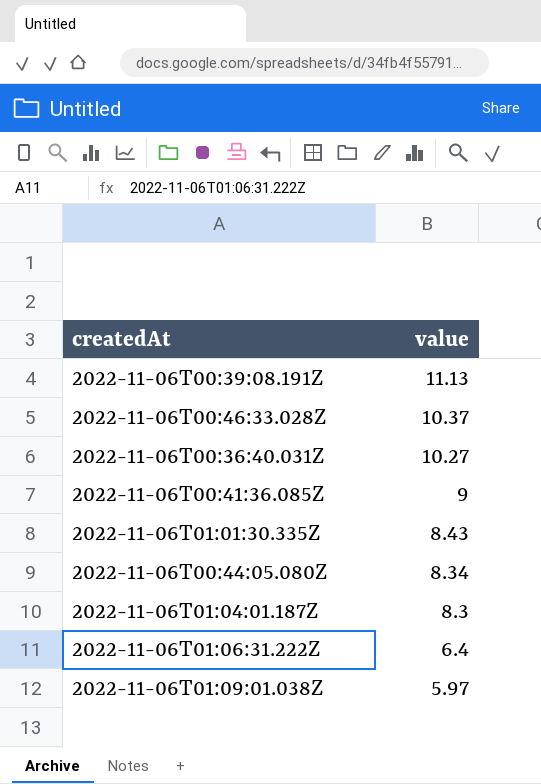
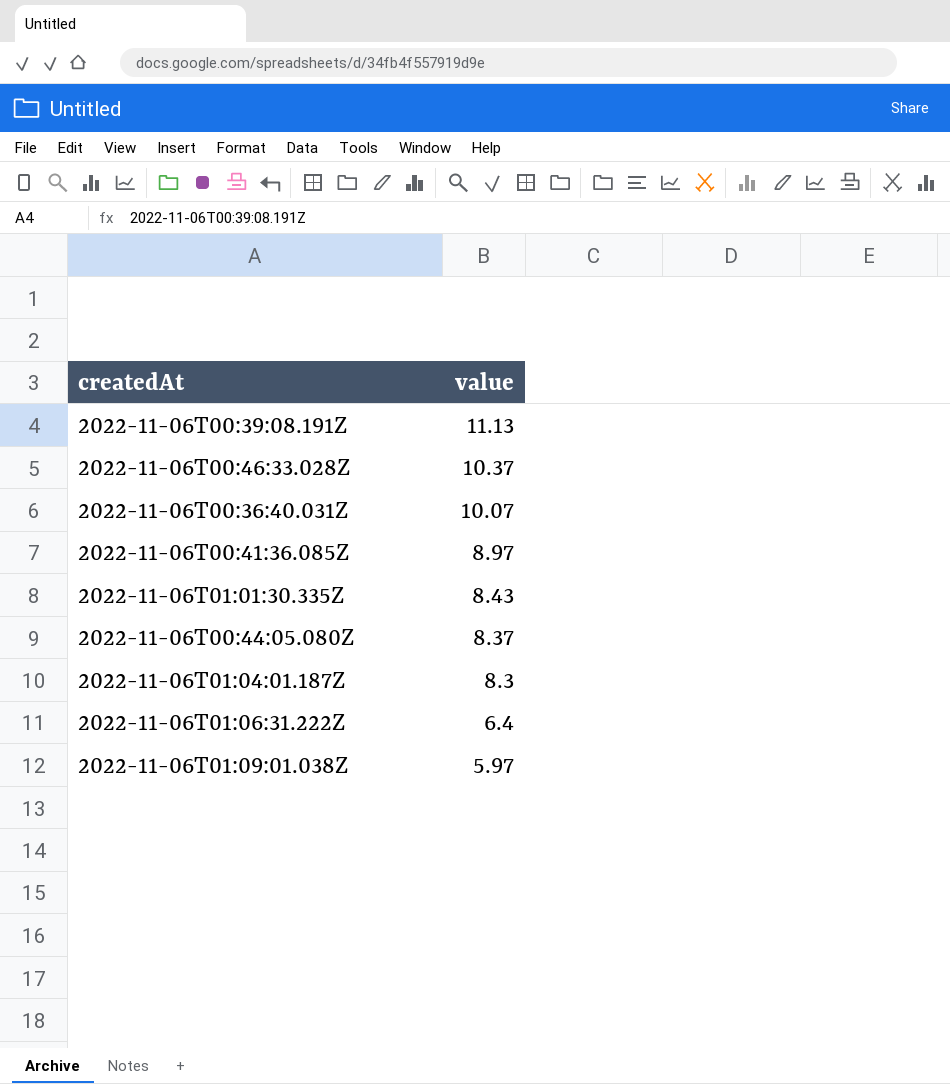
2022-11-06T00:36:40.031Z | value: 10.27 -> 10.07
2022-11-06T00:41:36.085Z | value: 9 -> 8.97
2022-11-06T00:44:05.080Z | value: 8.34 -> 8.37

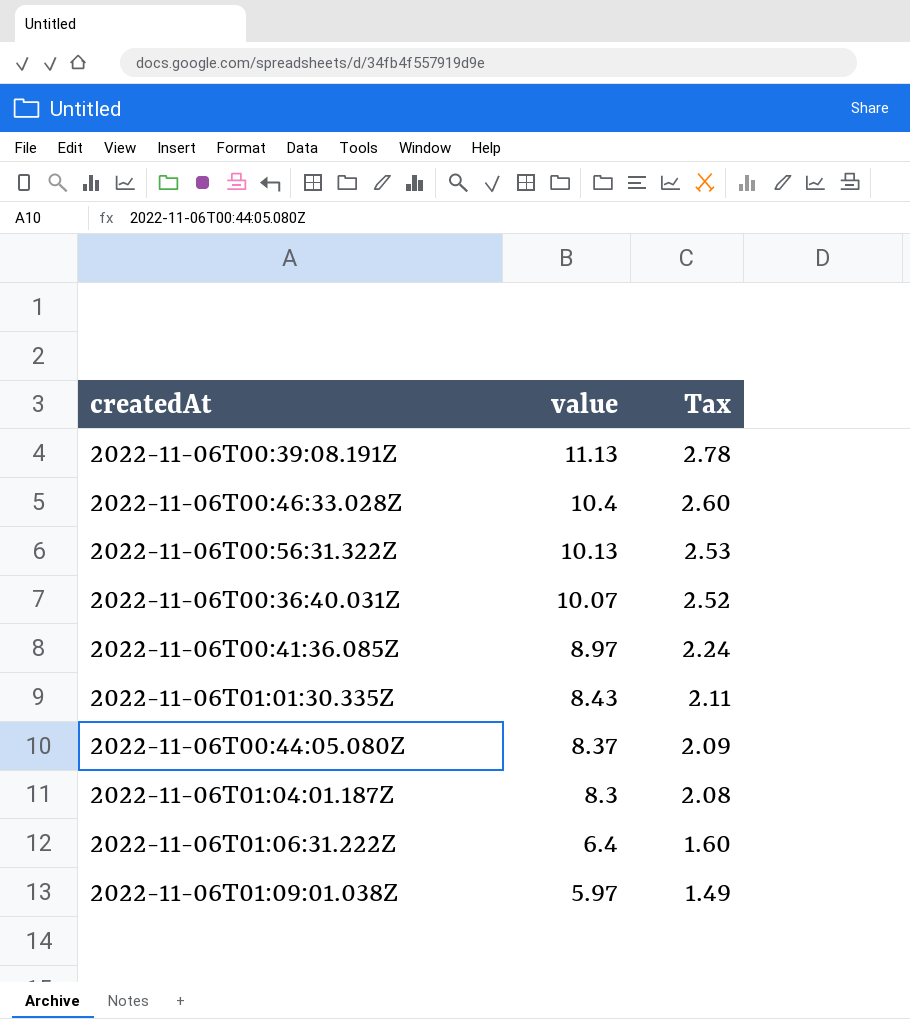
column Tax | formula: none -> [value] * 0.25
2022-11-06T00:46:33.028Z | value: 10.37 -> 10.4
row 2022-11-06T00:56:31.322Z: none -> 10.13 | 2.53

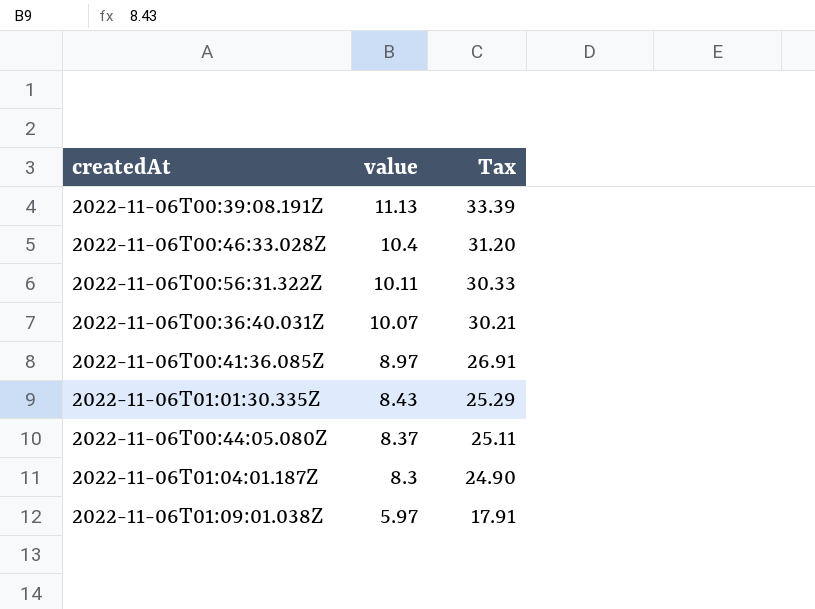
column Tax | formula: [value] * 0.25 -> [value] * 3
row 2022-11-06T01:06:31.222Z: 6.4 | 1.60 -> none
2022-11-06T00:56:31.322Z | value: 10.13 -> 10.11

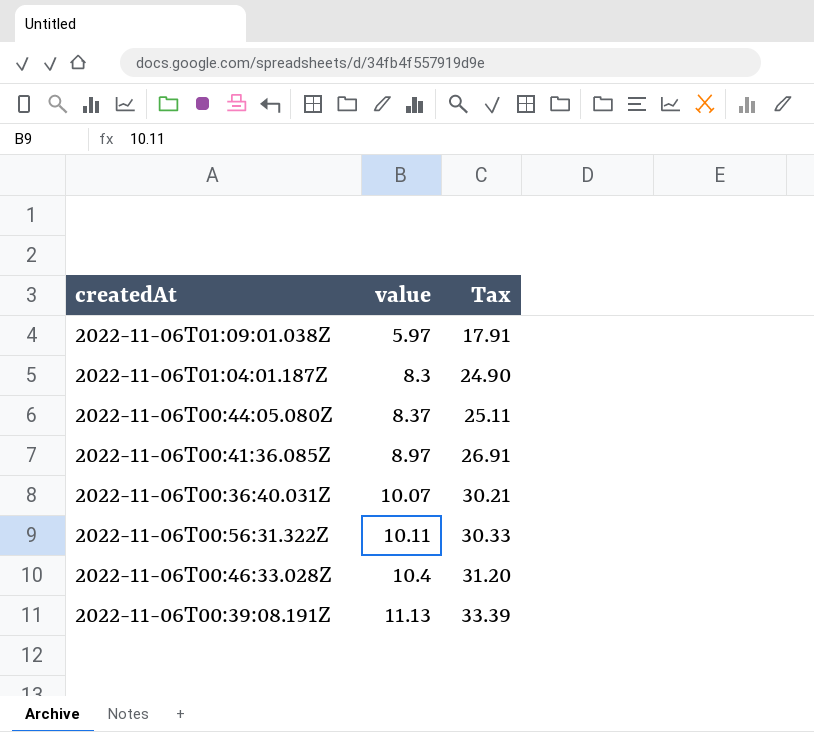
row order: value descending -> value ascending
row 2022-11-06T01:01:30.335Z: 8.43 | 25.29 -> none

